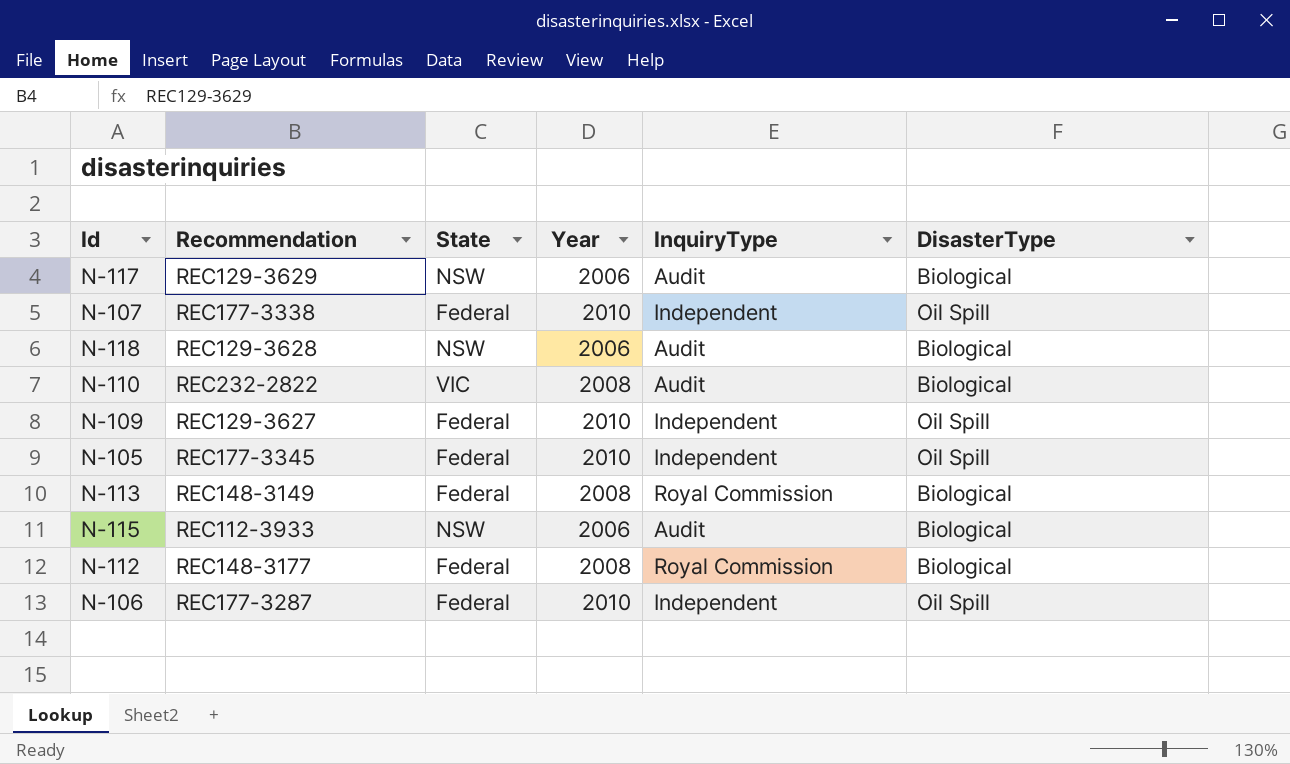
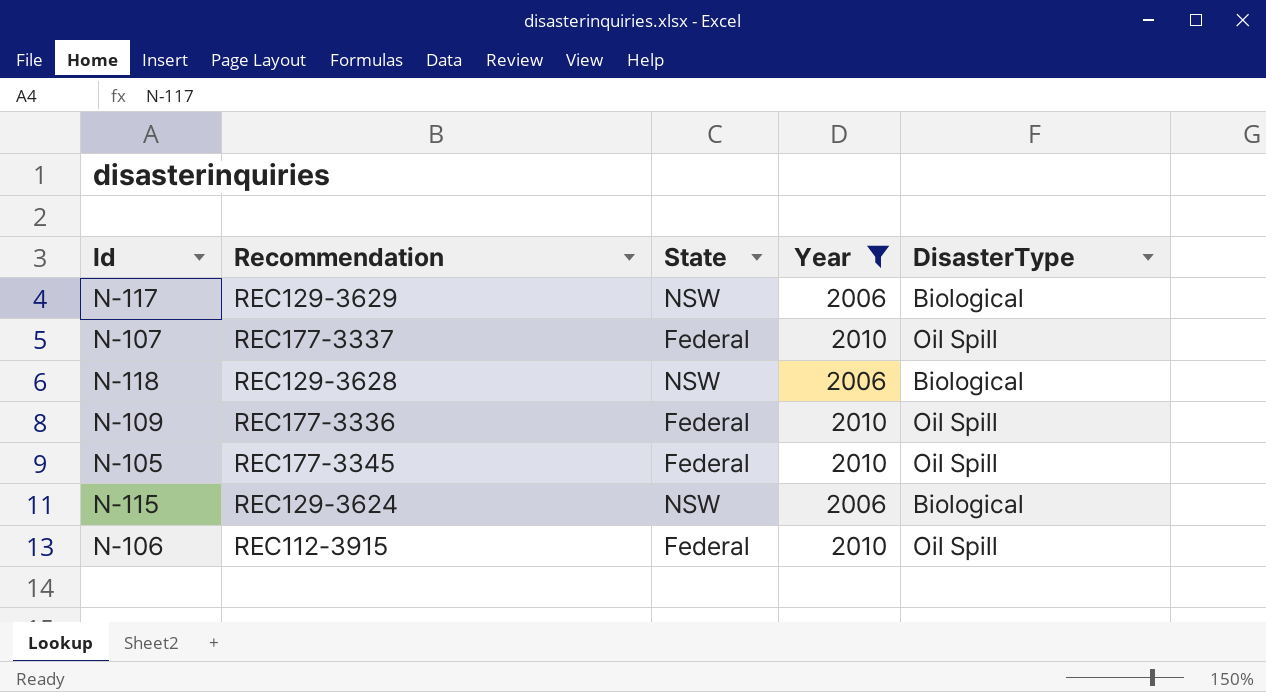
filter: none -> Year != 2008
column InquiryType | position: 5 -> none
N-107 | Recommendation: REC177-3338 -> REC177-3337
N-109 | Recommendation: REC129-3627 -> REC177-3336
N-115 | Recommendation: REC112-3933 -> REC129-3624
N-106 | Recommendation: REC177-3287 -> REC112-3915

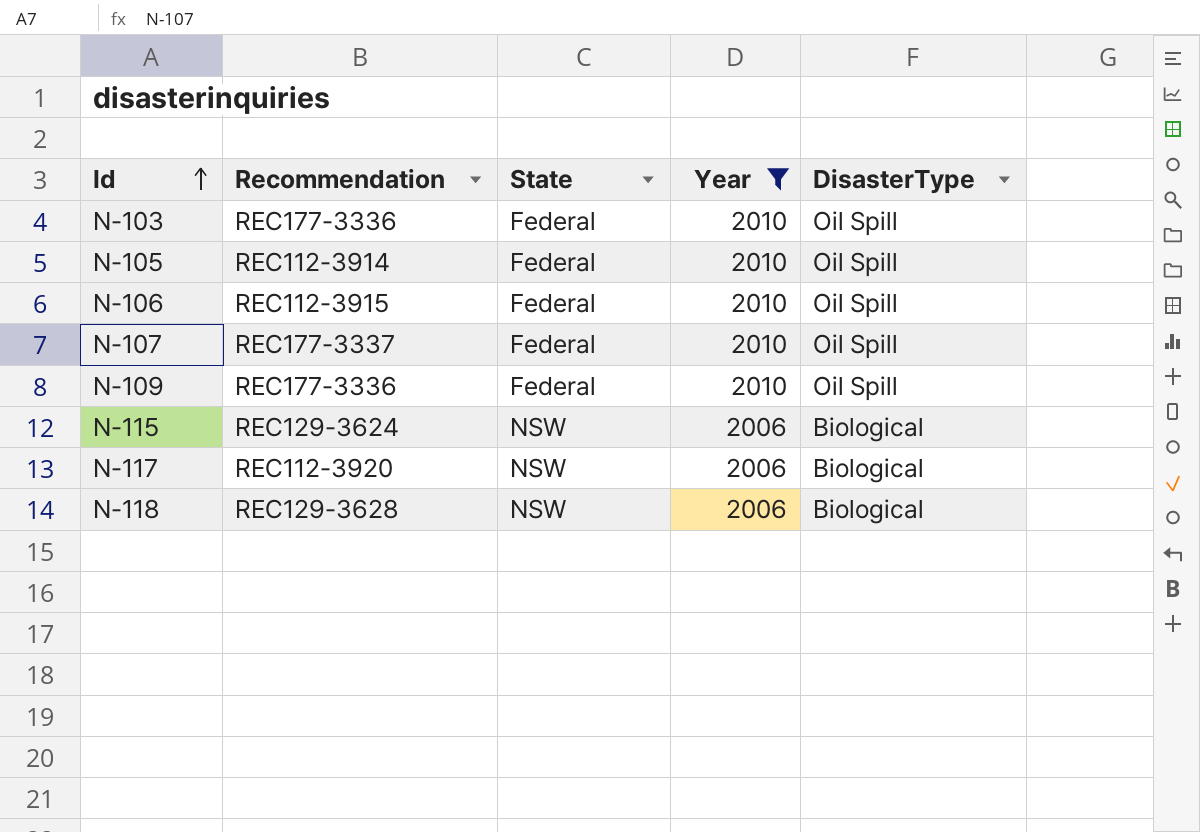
row order: none -> Id ascending
row N-103: none -> REC177-3336 | Federal | 2010 | Oil Spill
N-105 | Recommendation: REC177-3345 -> REC112-3914
N-117 | Recommendation: REC129-3629 -> REC112-3920

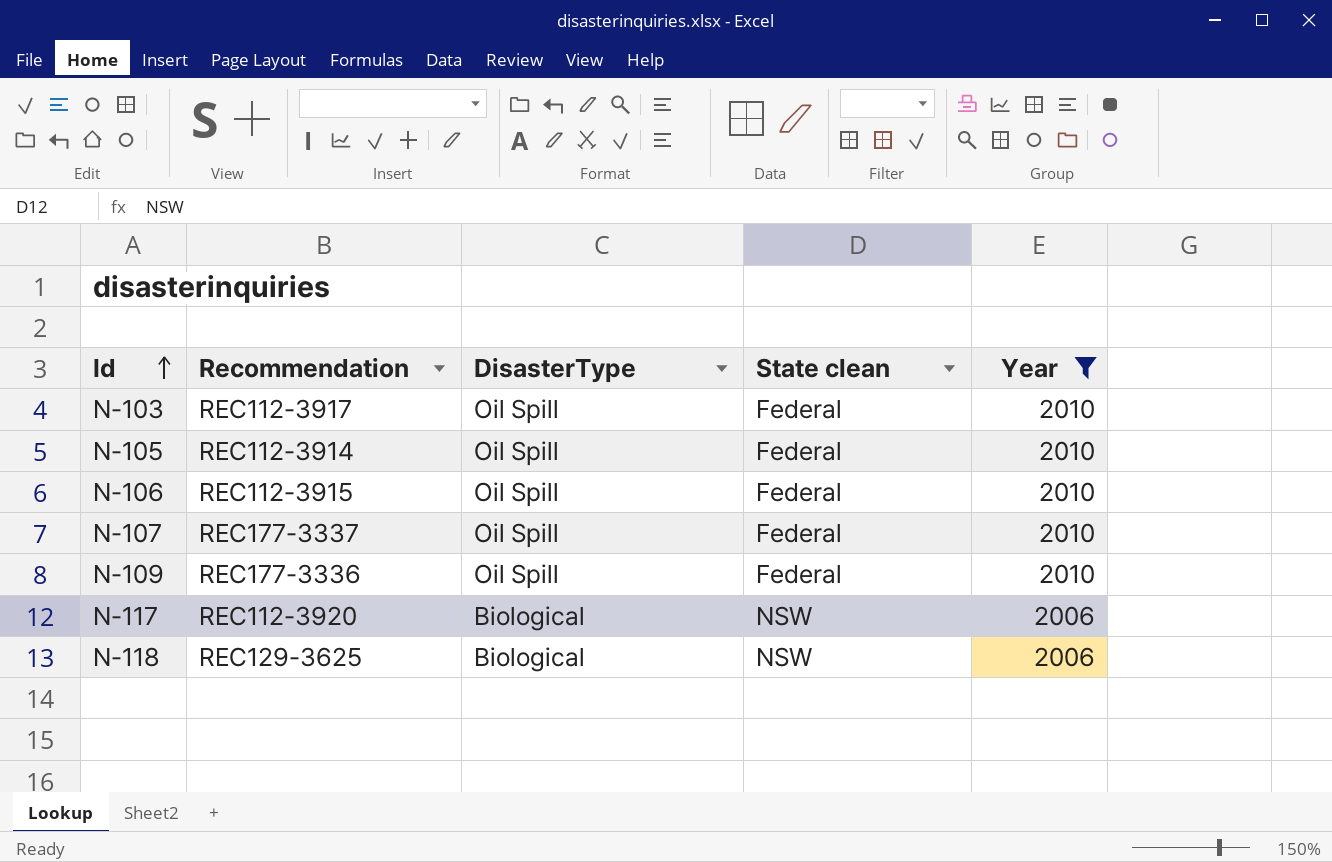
column DisasterType | position: 5 -> 3
column name: State -> State clean
row N-115: REC129-3624 | NSW | 2006 | Biological -> none
N-103 | Recommendation: REC177-3336 -> REC112-3917
N-118 | Recommendation: REC129-3628 -> REC129-3625

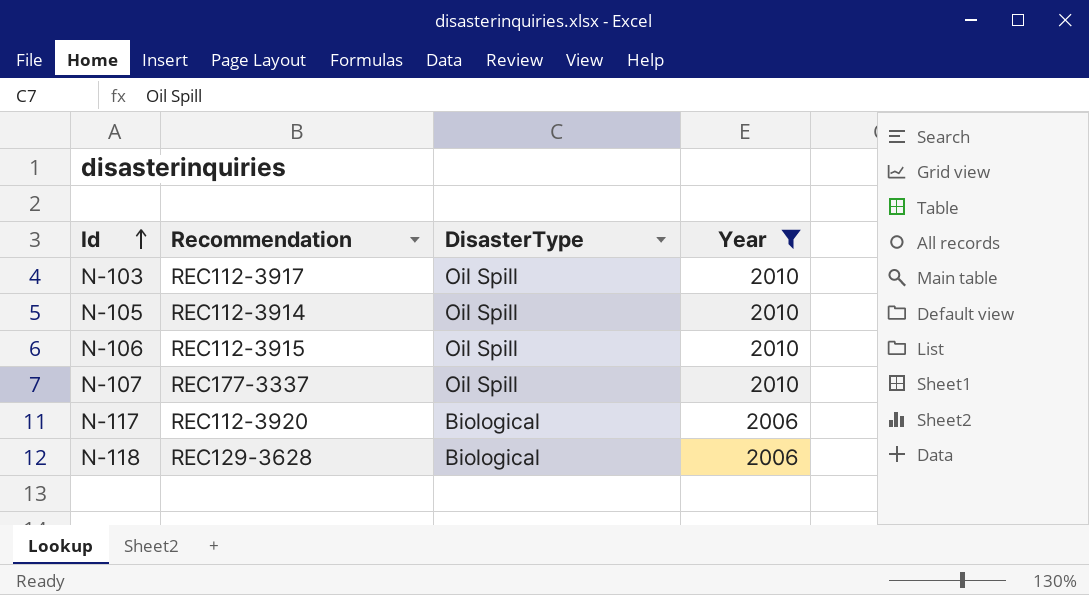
column State clean | position: 4 -> none
row N-109: REC177-3336 | Oil Spill | Federal | 2010 -> none
N-118 | Recommendation: REC129-3625 -> REC129-3628

